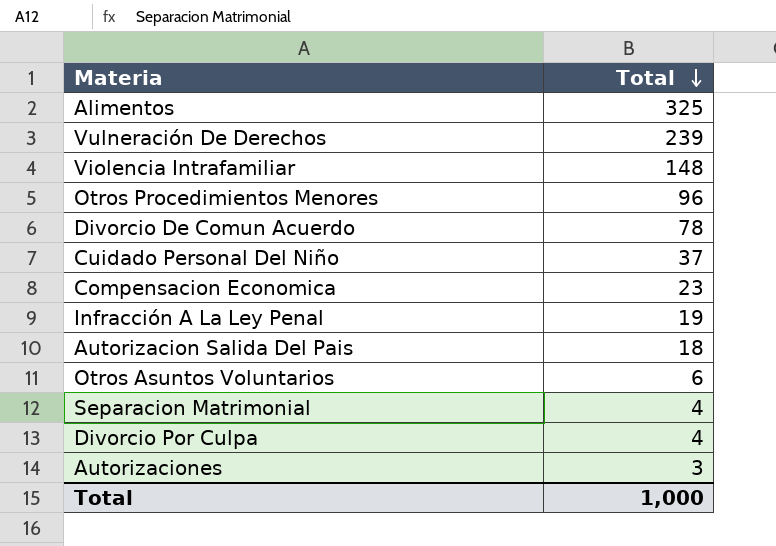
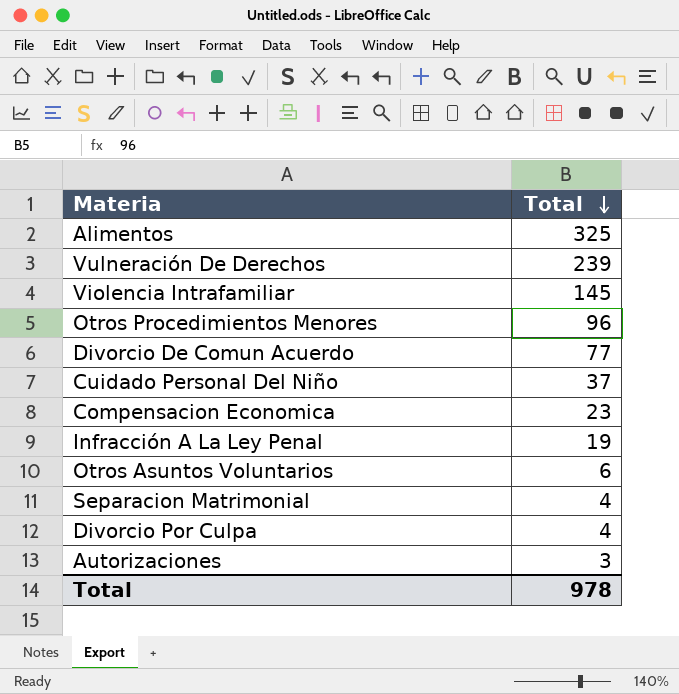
row Autorizacion Salida Del Pais: 18 -> none
Violencia Intrafamiliar | Total: 148 -> 145
Divorcio De Comun Acuerdo | Total: 78 -> 77
Total | Total: 1,000 -> 978

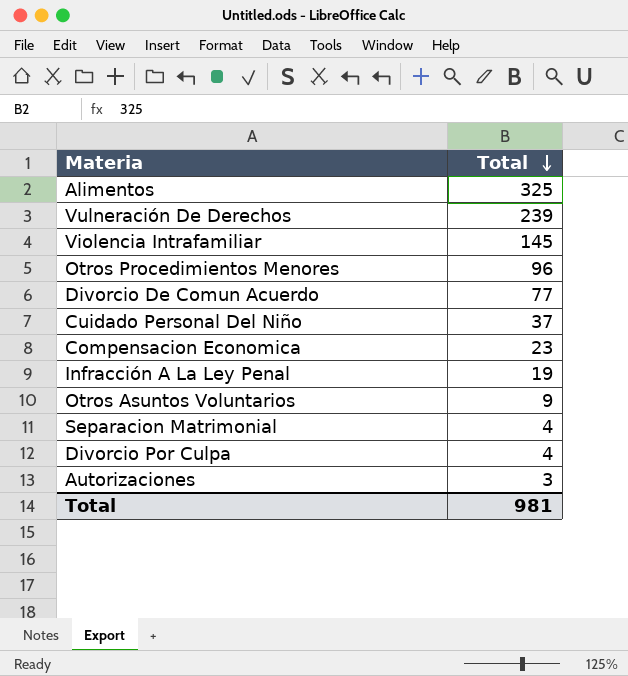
Otros Asuntos Voluntarios | Total: 6 -> 9
Total | Total: 978 -> 981

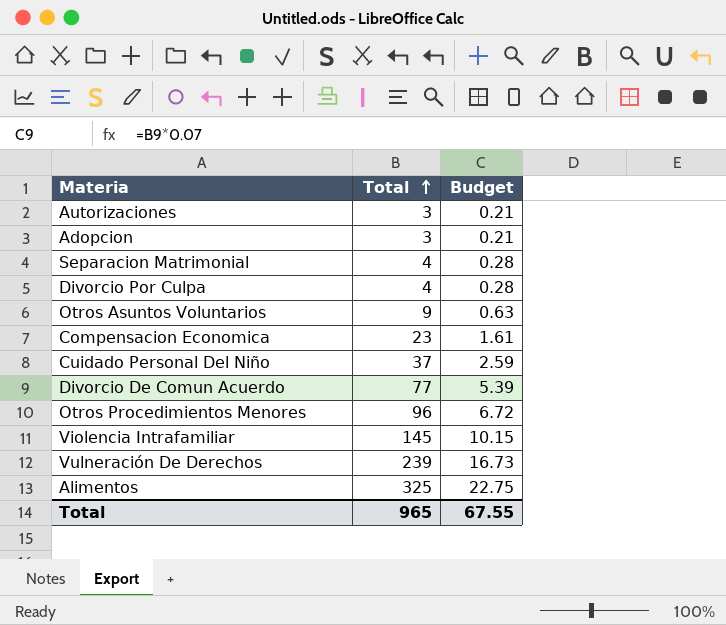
row order: Total descending -> Total ascending
column Budget | formula: none -> [Total] * 0.07
row Infracción A La Ley Penal: 19 -> none
row Adopcion: none -> 3 | 0.21
Total | Total: 981 -> 965

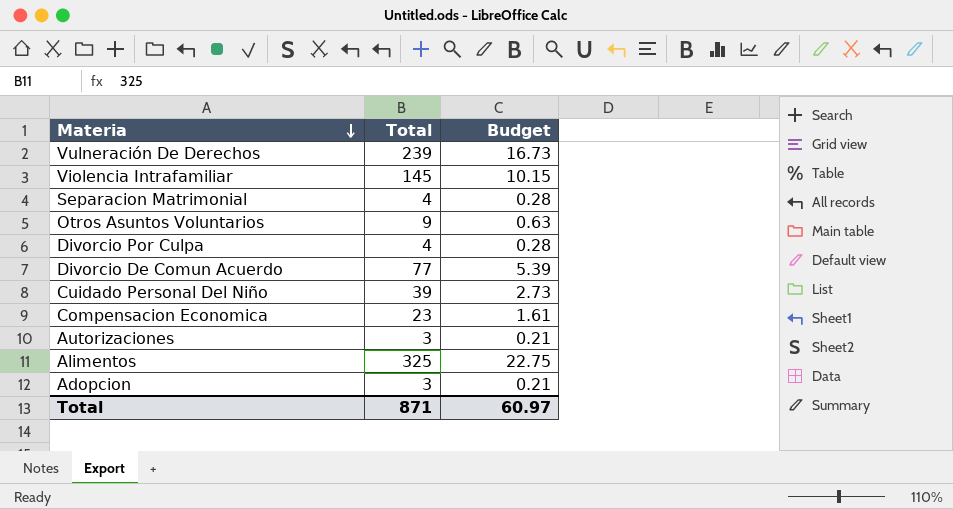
row order: Total ascending -> Materia descending
row Otros Procedimientos Menores: 96 | 6.72 -> none
Cuidado Personal Del Niño | Total: 37 -> 39
Cuidado Personal Del Niño | Budget: 2.59 -> 2.73
Total | Total: 965 -> 871
Total | Budget: 67.55 -> 60.97

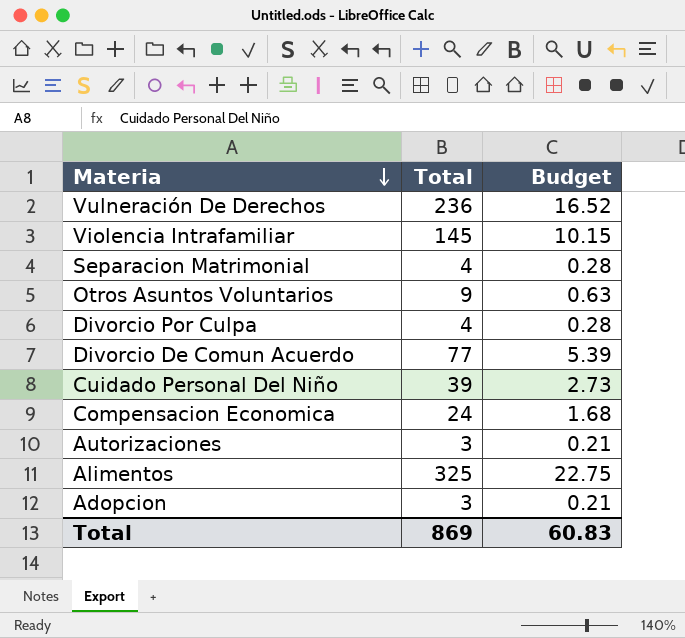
Vulneración De Derechos | Total: 239 -> 236
Vulneración De Derechos | Budget: 16.73 -> 16.52
Compensacion Economica | Total: 23 -> 24
Compensacion Economica | Budget: 1.61 -> 1.68
Total | Total: 871 -> 869
Total | Budget: 60.97 -> 60.83

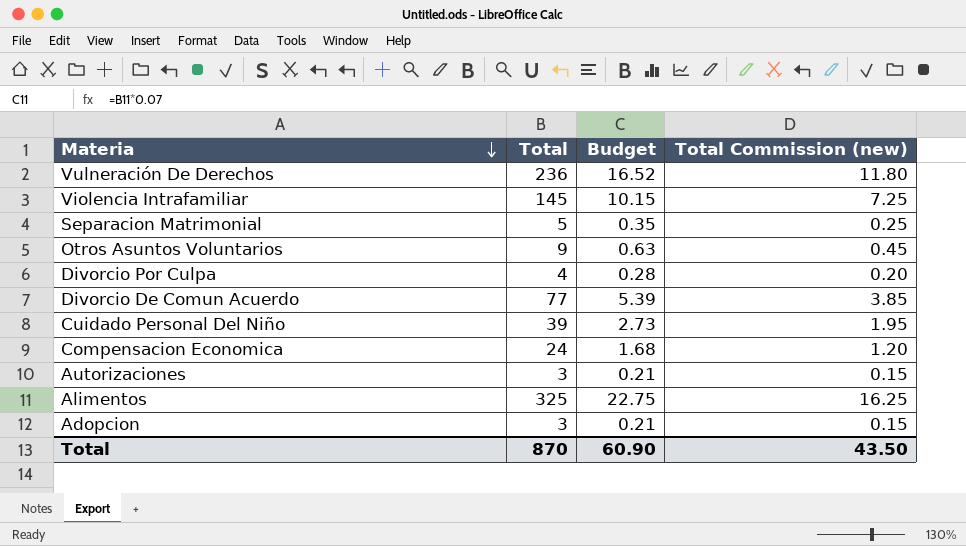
column Total Commission (new) | formula: none -> [Total] * 0.05
Separacion Matrimonial | Total: 4 -> 5
Separacion Matrimonial | Budget: 0.28 -> 0.35
Total | Total: 869 -> 870
Total | Budget: 60.83 -> 60.90

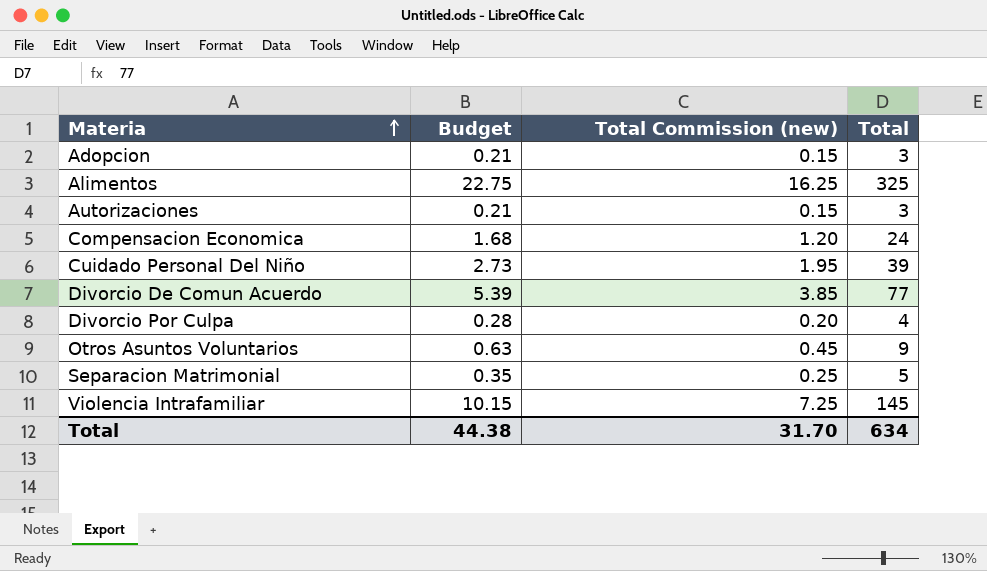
row order: Materia descending -> Materia ascending
column Total | position: 2 -> 4
row Vulneración De Derechos: 236 | 16.52 | 11.80 -> none
Total | Budget: 60.90 -> 44.38
Total | Total Commission (new): 43.50 -> 31.70
Total | Total: 870 -> 634

